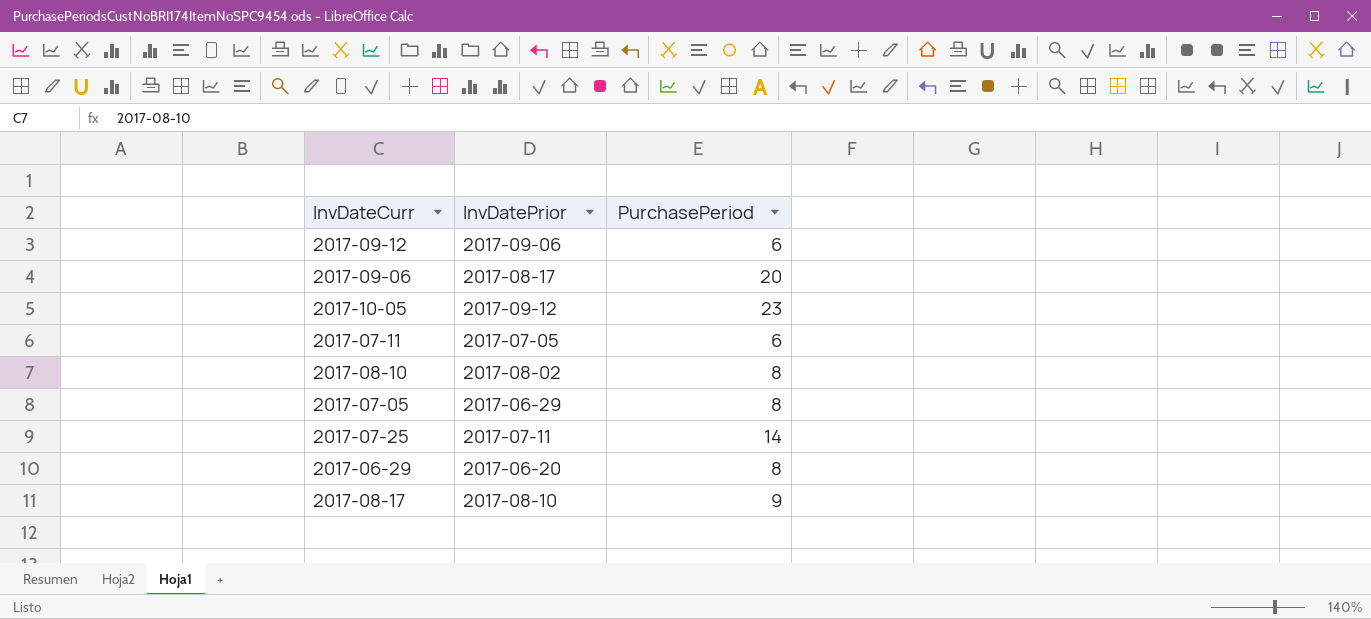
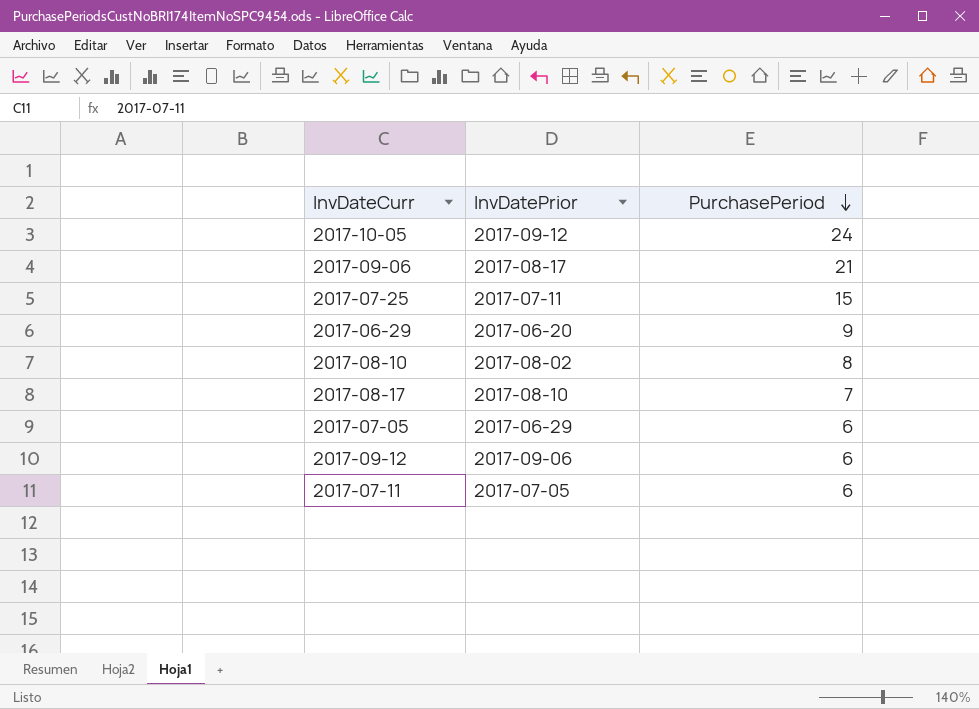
row order: none -> PurchasePeriod descending
2017-10-05 | PurchasePeriod: 23 -> 24
2017-09-06 | PurchasePeriod: 20 -> 21
2017-07-25 | PurchasePeriod: 14 -> 15
2017-06-29 | PurchasePeriod: 8 -> 9
2017-08-17 | PurchasePeriod: 9 -> 7
2017-07-05 | PurchasePeriod: 8 -> 6

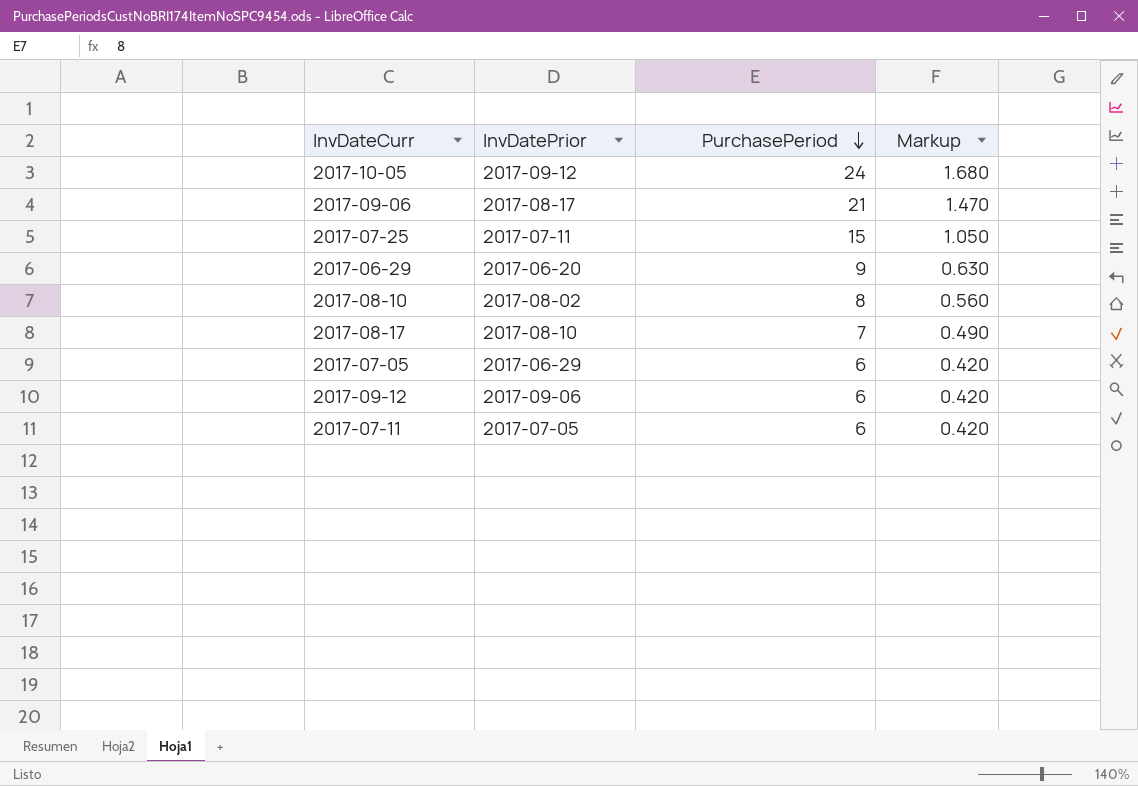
column Markup | formula: none -> [PurchasePeriod] * 0.07

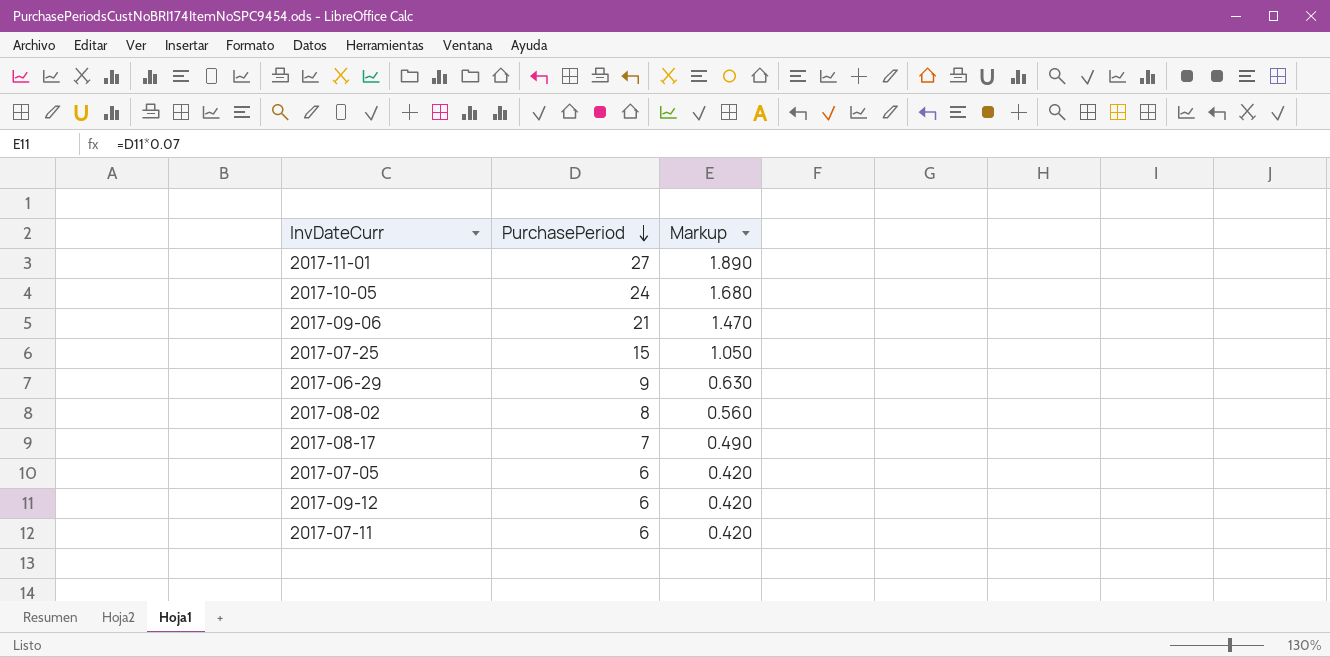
column InvDatePrior | position: 2 -> none
row 2017-08-10: 2017-08-02 | 8 | 0.560 -> none
row 2017-11-01: none -> 27 | 1.890
row 2017-08-02: none -> 8 | 0.560

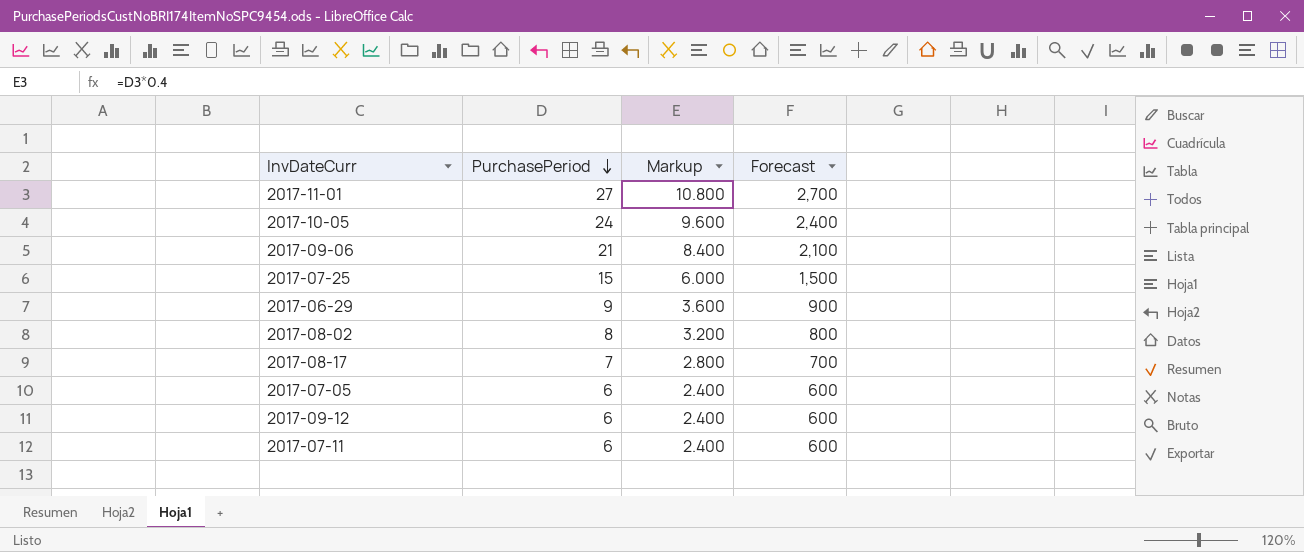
column Markup | formula: [PurchasePeriod] * 0.07 -> [PurchasePeriod] * 0.4
column Forecast | formula: none -> [PurchasePeriod] * 100

